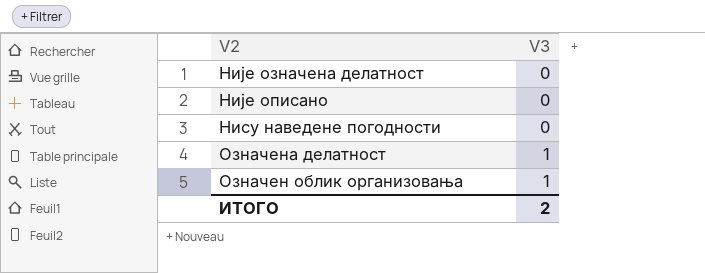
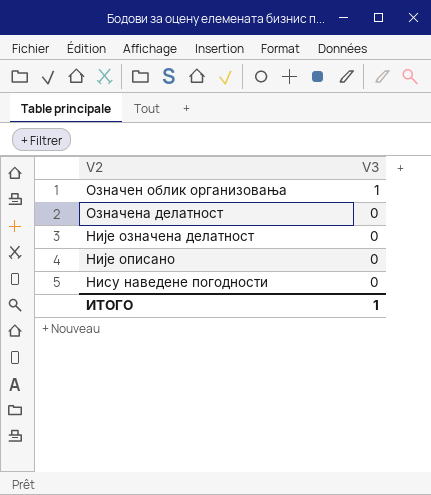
row order: V3 ascending -> V3 descending
Означена делатност | V3: 1 -> 0
ИТОГО | V3: 2 -> 1

